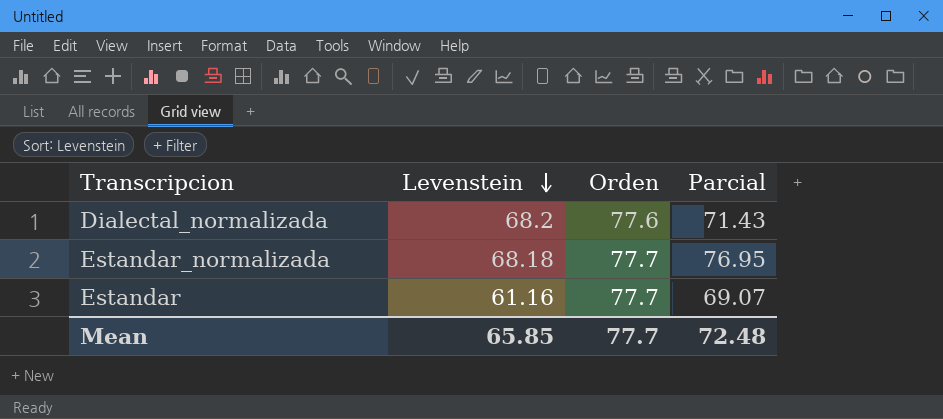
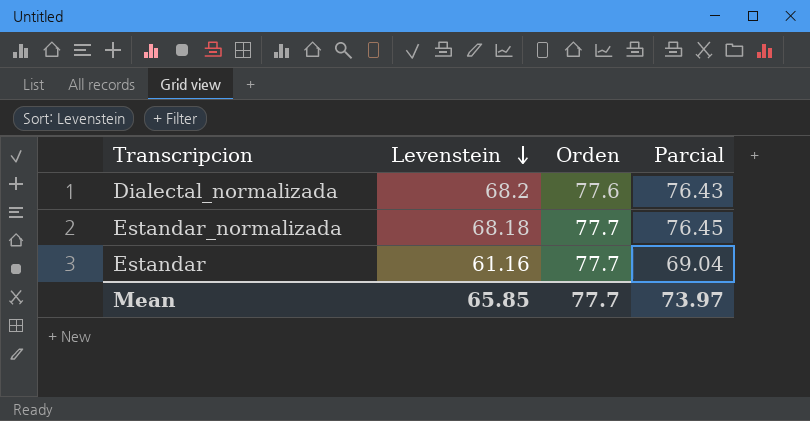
Dialectal_normalizada | Parcial: 71.43 -> 76.43
Estandar_normalizada | Parcial: 76.95 -> 76.45
Estandar | Parcial: 69.07 -> 69.04
Mean | Parcial: 72.48 -> 73.97

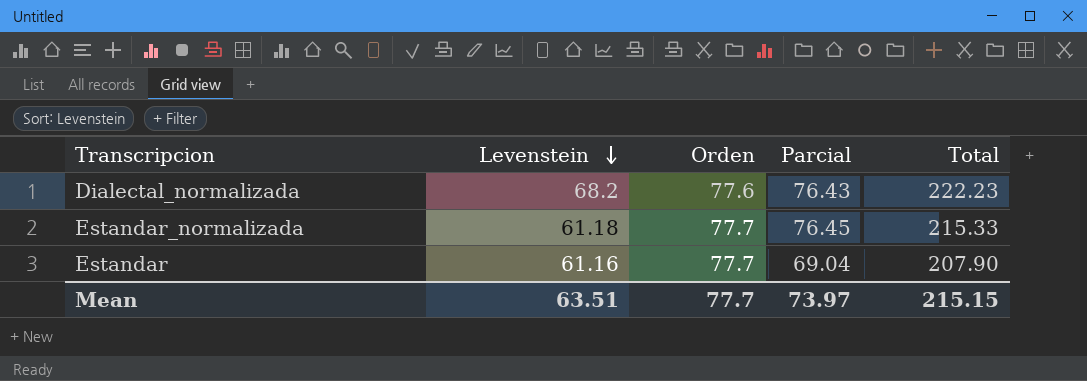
column Total | formula: none -> [Levenstein] + [Orden] + [Parcial]
Estandar_normalizada | Levenstein: 68.18 -> 61.18
Mean | Levenstein: 65.85 -> 63.51

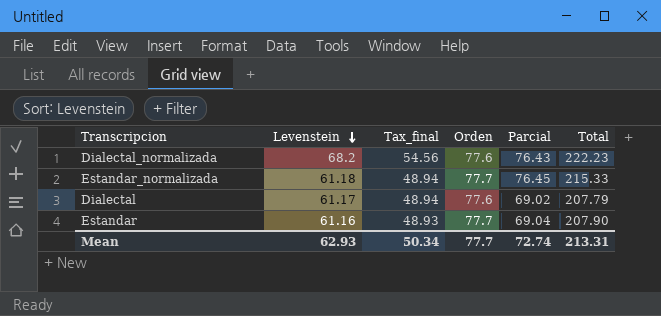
column Tax_final | formula: none -> [Levenstein] * 0.8
row Dialectal: none -> 61.17 | 48.94 | 77.6 | 69.02 | 207.79
Mean | Levenstein: 63.51 -> 62.93
Mean | Parcial: 73.97 -> 72.74
Mean | Total: 215.15 -> 213.31

